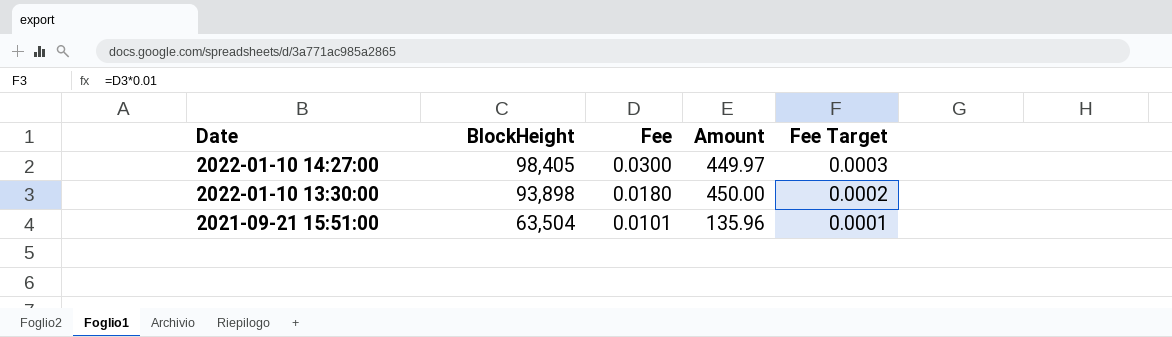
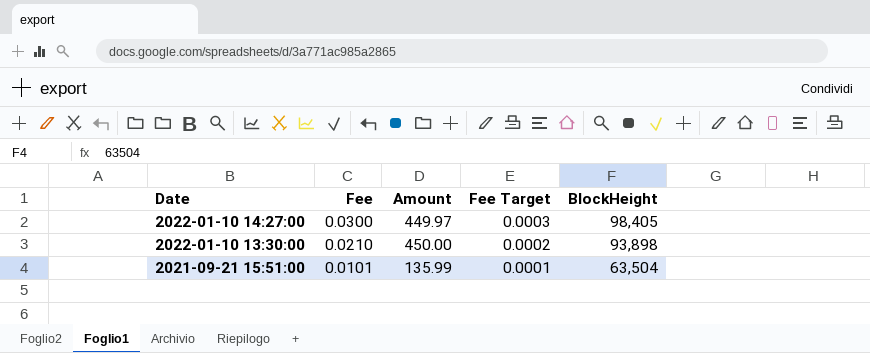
column BlockHeight | position: 2 -> 5
2022-01-10 13:30:00 | Fee: 0.0180 -> 0.0210
2021-09-21 15:51:00 | Amount: 135.96 -> 135.99

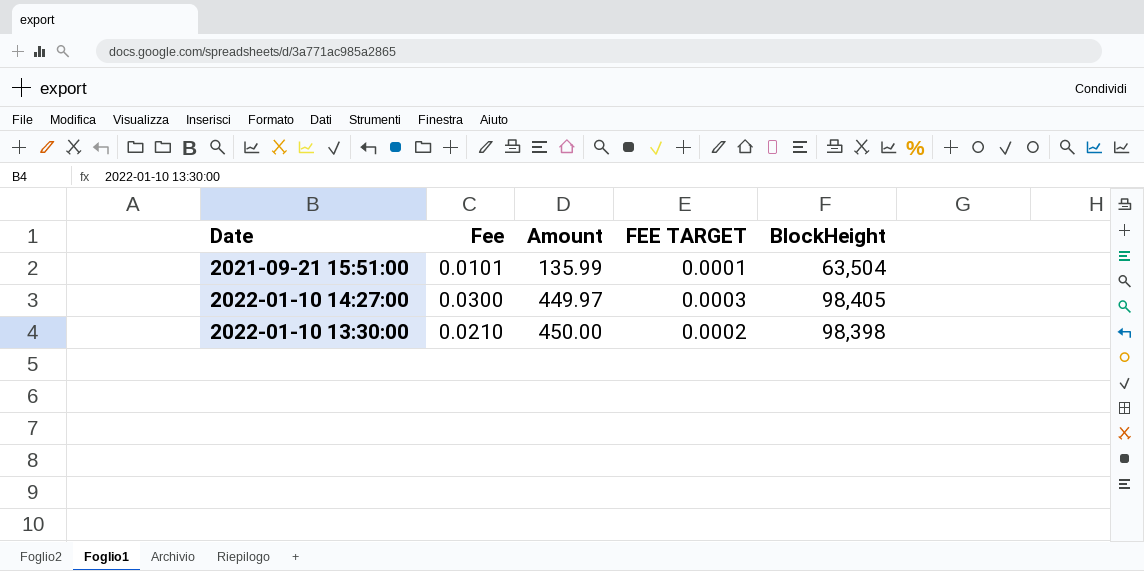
row order: Date descending -> Amount ascending
column name: Fee Target -> FEE TARGET
2022-01-10 13:30:00 | BlockHeight: 93,898 -> 98,398

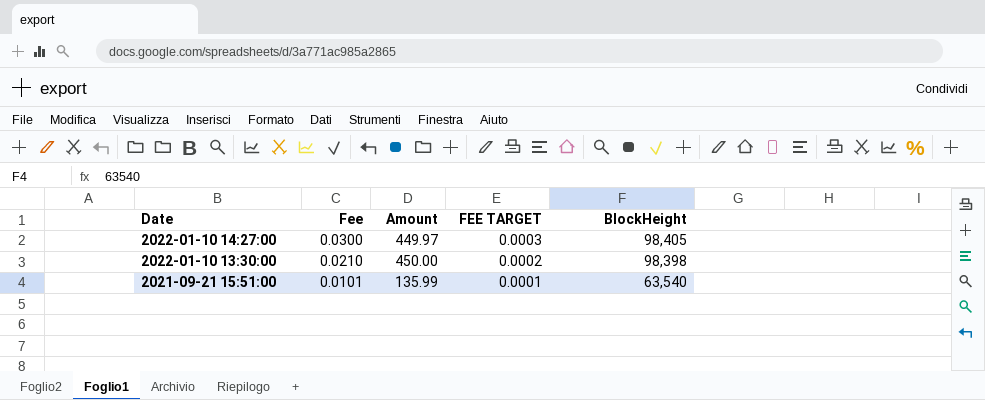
row order: Amount ascending -> Date descending
2021-09-21 15:51:00 | BlockHeight: 63,504 -> 63,540

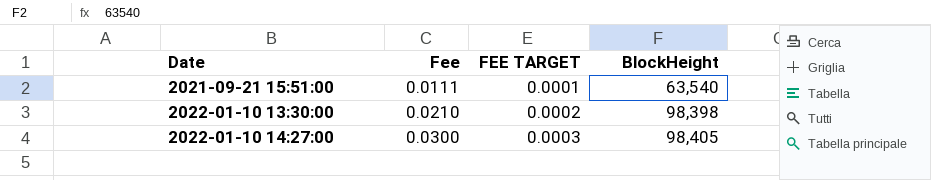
row order: Date descending -> Date ascending
column Amount | position: 3 -> none
2021-09-21 15:51:00 | Fee: 0.0101 -> 0.0111

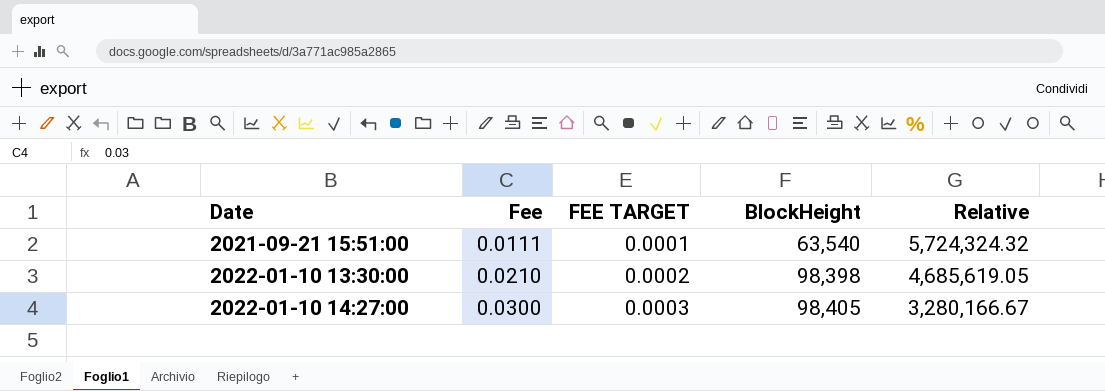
column Relative | formula: none -> [BlockHeight] / [Fee]

